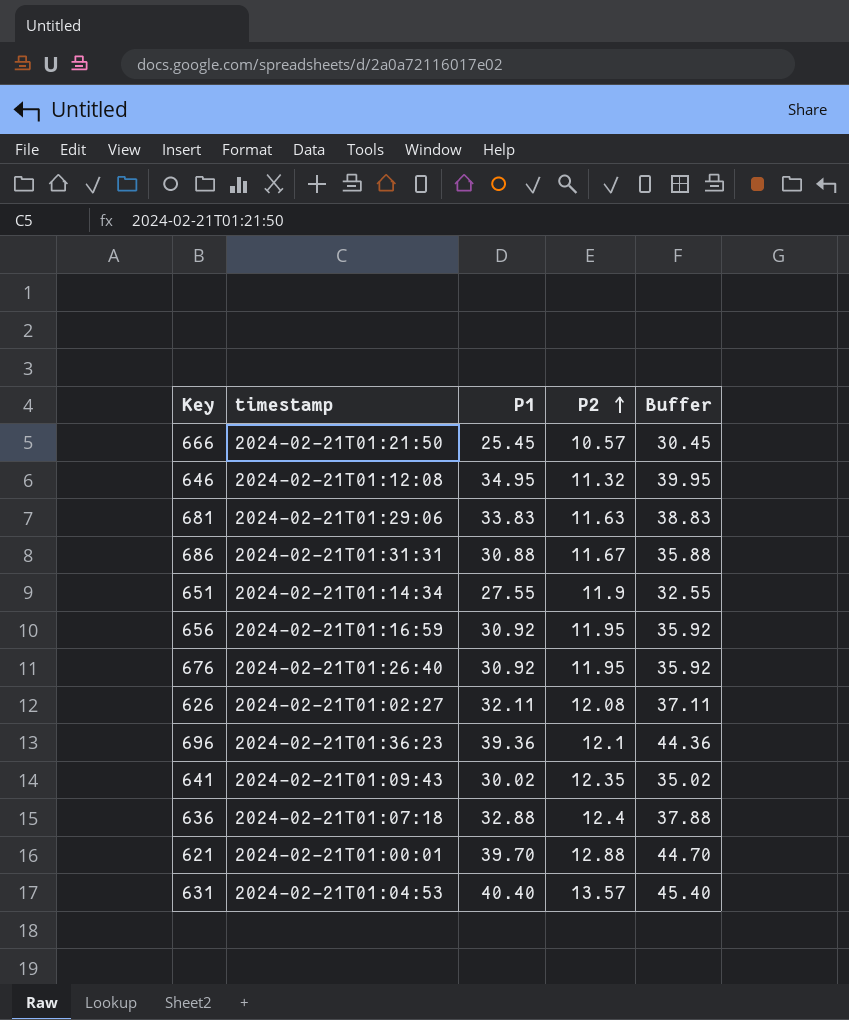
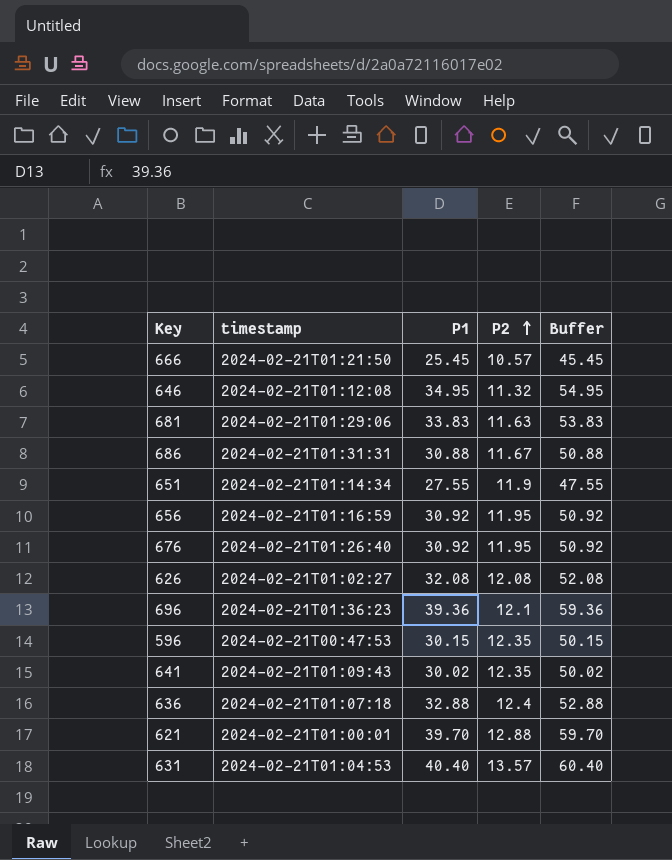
column Buffer | formula: [P1] + 5 -> [P1] + 20
626 | P1: 32.11 -> 32.08
row 596: none -> 2024-02-21T00:47:53 | 30.15 | 12.35 | 50.15

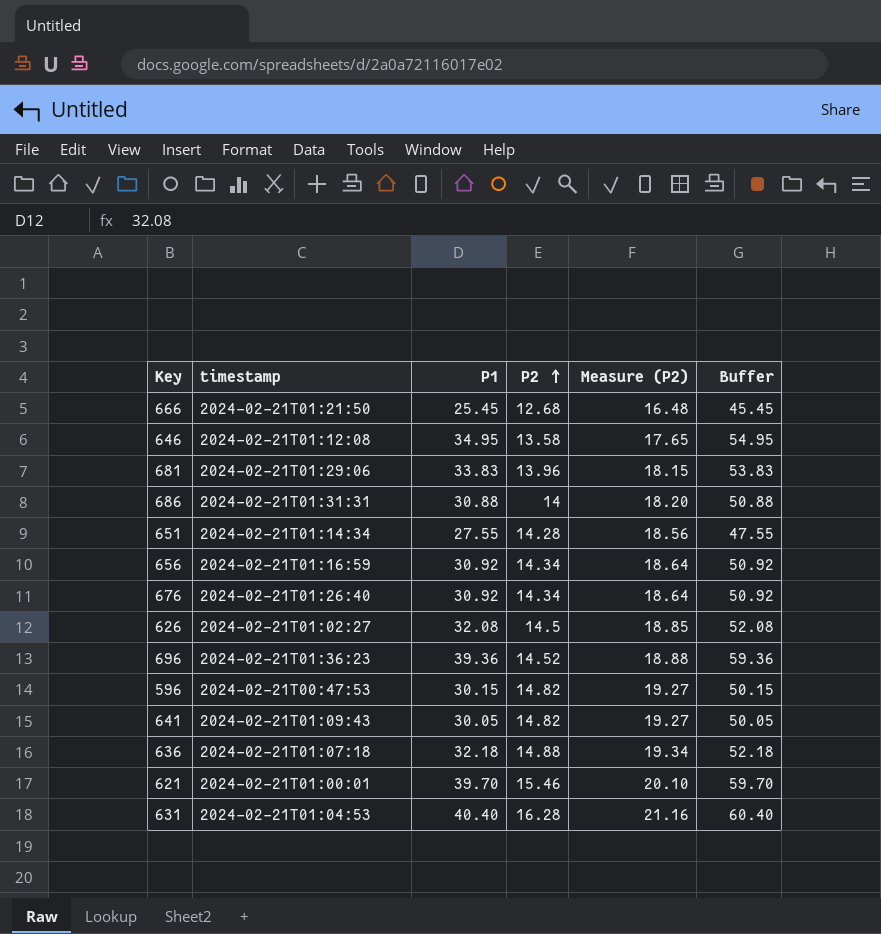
column Measure (P2) | formula: none -> [P2] * 1.3
666 | P2: 10.57 -> 12.68
646 | P2: 11.32 -> 13.58
681 | P2: 11.63 -> 13.96
686 | P2: 11.67 -> 14
651 | P2: 11.9 -> 14.28
656 | P2: 11.95 -> 14.34
676 | P2: 11.95 -> 14.34
626 | P2: 12.08 -> 14.5
696 | P2: 12.1 -> 14.52
596 | P2: 12.35 -> 14.82
641 | P1: 30.02 -> 30.05
641 | P2: 12.35 -> 14.82
641 | Buffer: 50.02 -> 50.05
636 | P1: 32.88 -> 32.18
636 | P2: 12.4 -> 14.88
636 | Buffer: 52.88 -> 52.18
621 | P2: 12.88 -> 15.46
631 | P2: 13.57 -> 16.28

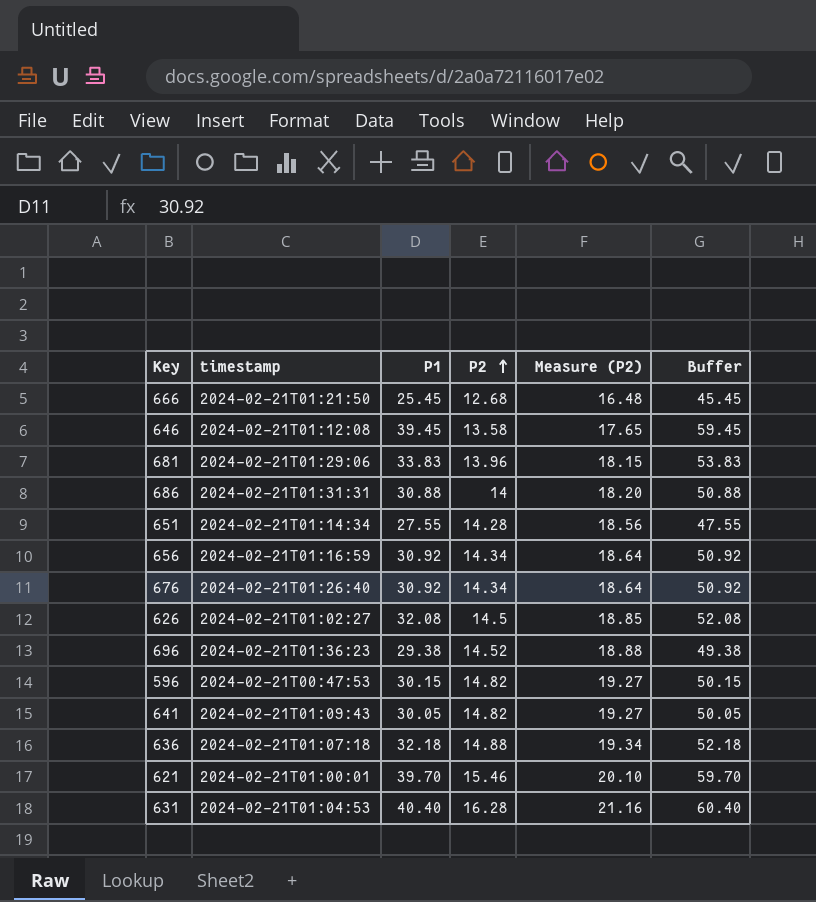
646 | P1: 34.95 -> 39.45
646 | Buffer: 54.95 -> 59.45
696 | P1: 39.36 -> 29.38
696 | Buffer: 59.36 -> 49.38

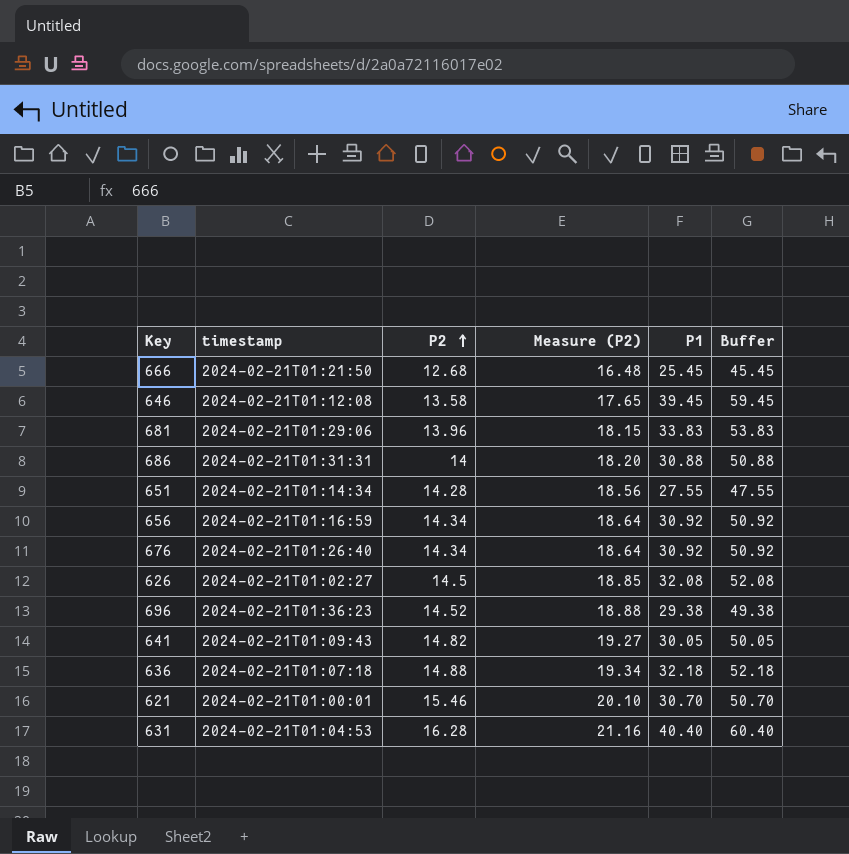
column P1 | position: 3 -> 5
row 596: 2024-02-21T00:47:53 | 30.15 | 14.82 | 19.27 | 50.15 -> none
621 | P1: 39.70 -> 30.70
621 | Buffer: 59.70 -> 50.70

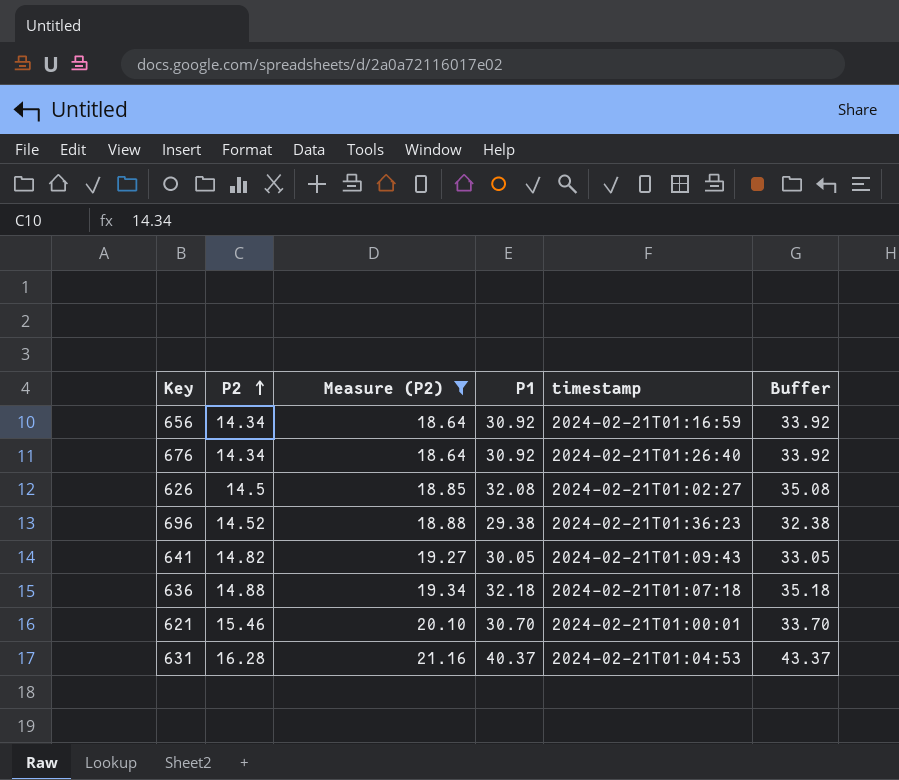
filter: none -> Measure (P2) >= 18.64
column timestamp | position: 2 -> 5
column Buffer | formula: [P1] + 20 -> [P1] + 3
631 | P1: 40.40 -> 40.37

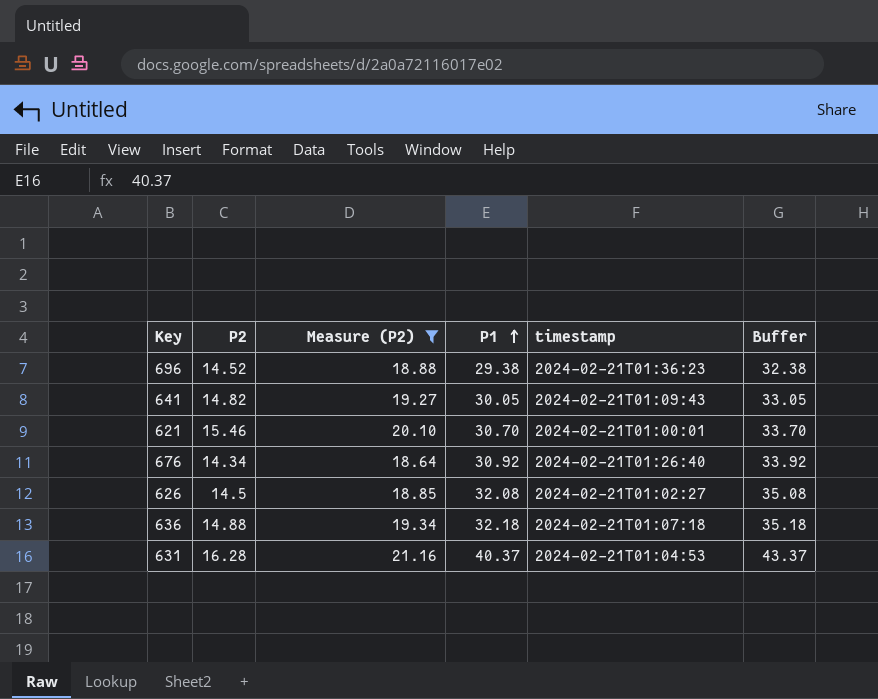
row order: P2 ascending -> P1 ascending
row 656: 14.34 | 18.64 | 30.92 | 2024-02-21T01:16:59 | 33.92 -> none

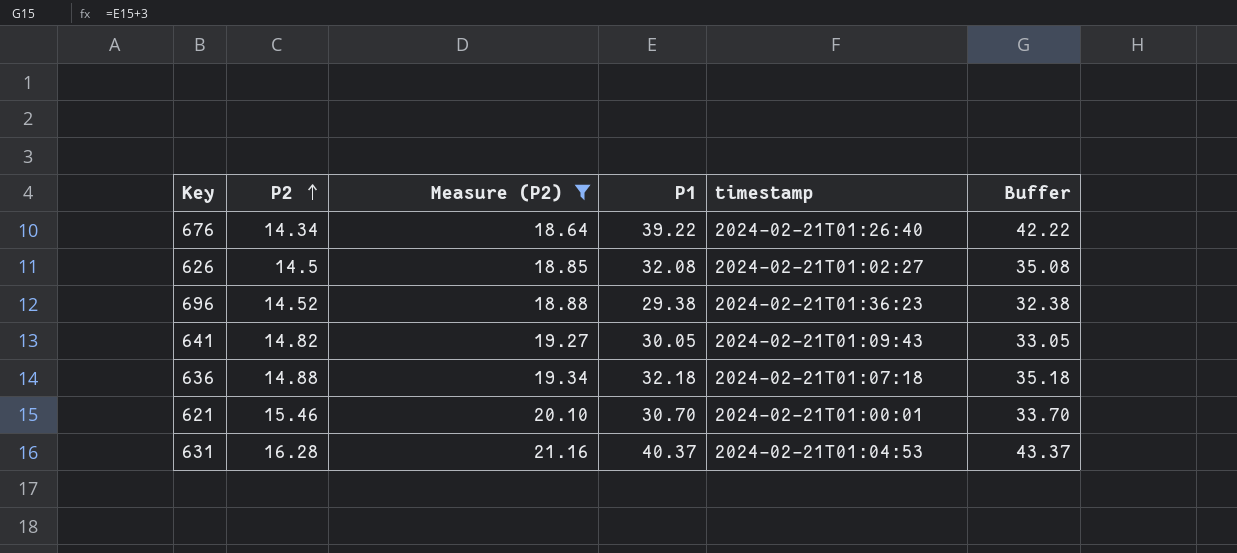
row order: P1 ascending -> P2 ascending
676 | P1: 30.92 -> 39.22
676 | Buffer: 33.92 -> 42.22

